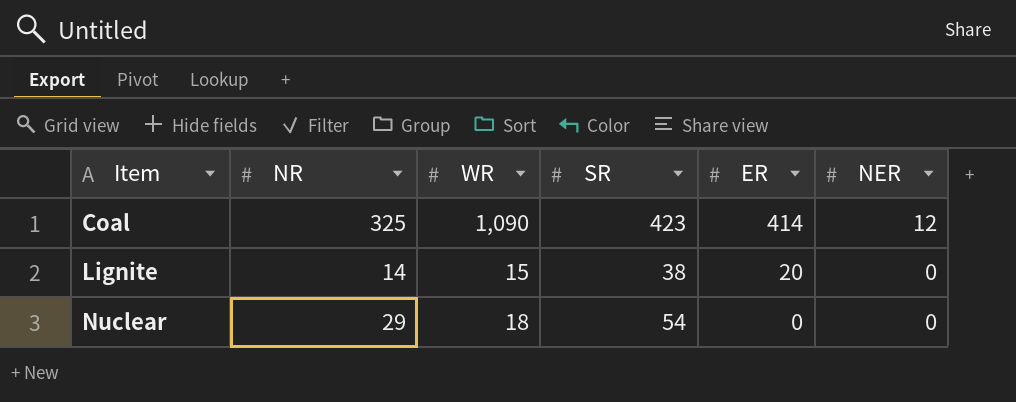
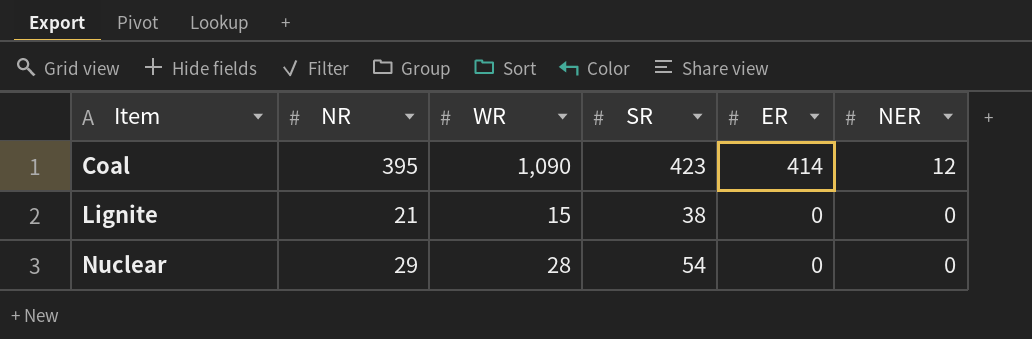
Coal | NR: 325 -> 395
Lignite | NR: 14 -> 21
Lignite | ER: 20 -> 0
Nuclear | WR: 18 -> 28

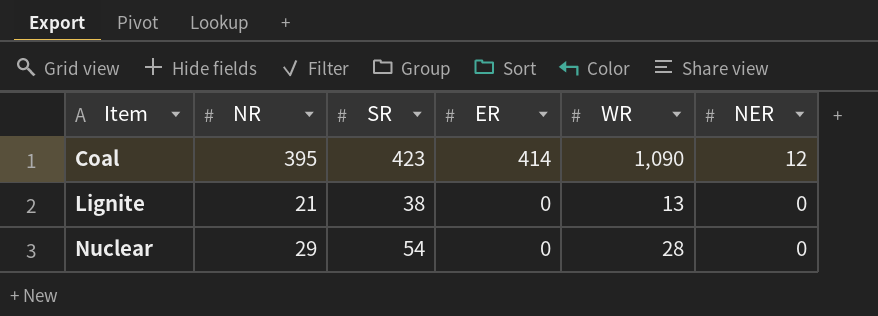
column WR | position: 3 -> 5
Lignite | WR: 15 -> 13

